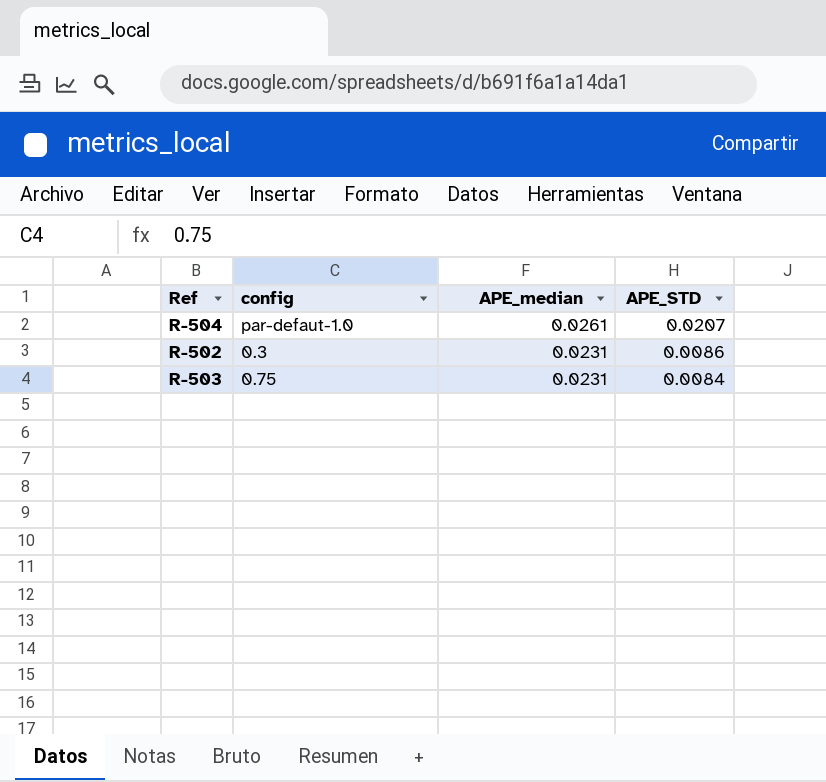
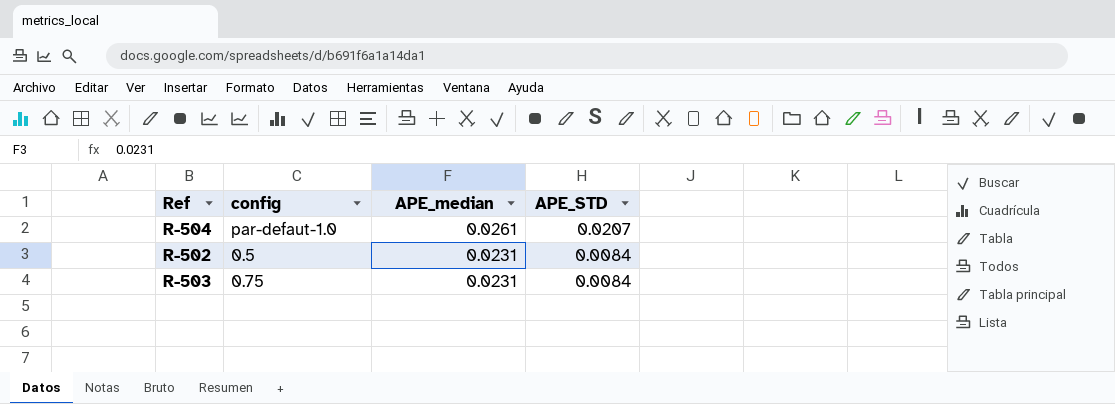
R-502 | config: 0.3 -> 0.5
R-502 | APE_STD: 0.0086 -> 0.0084

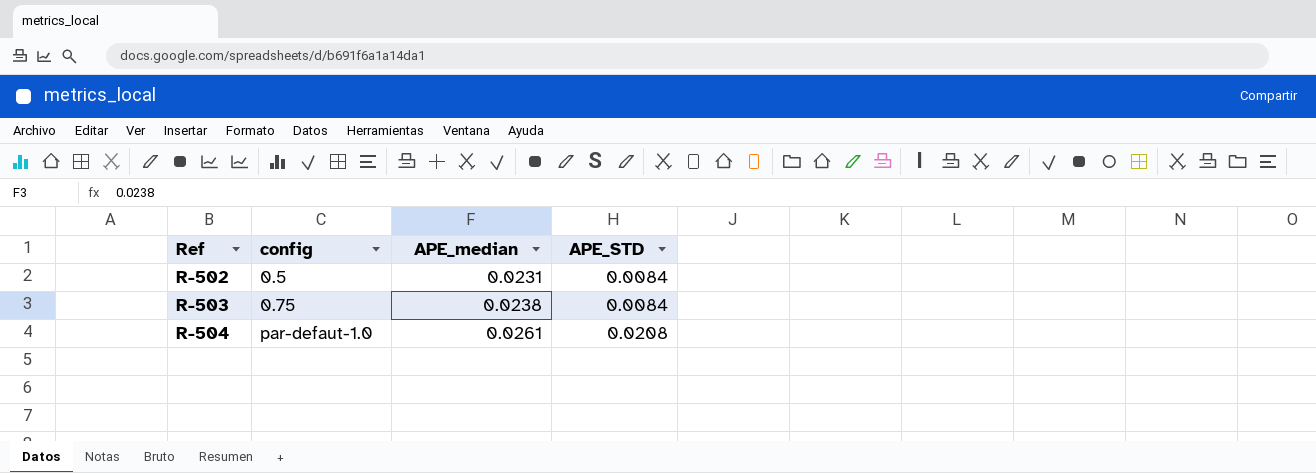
row order: APE_median descending -> Ref ascending
R-503 | APE_median: 0.0231 -> 0.0238
R-504 | APE_STD: 0.0207 -> 0.0208

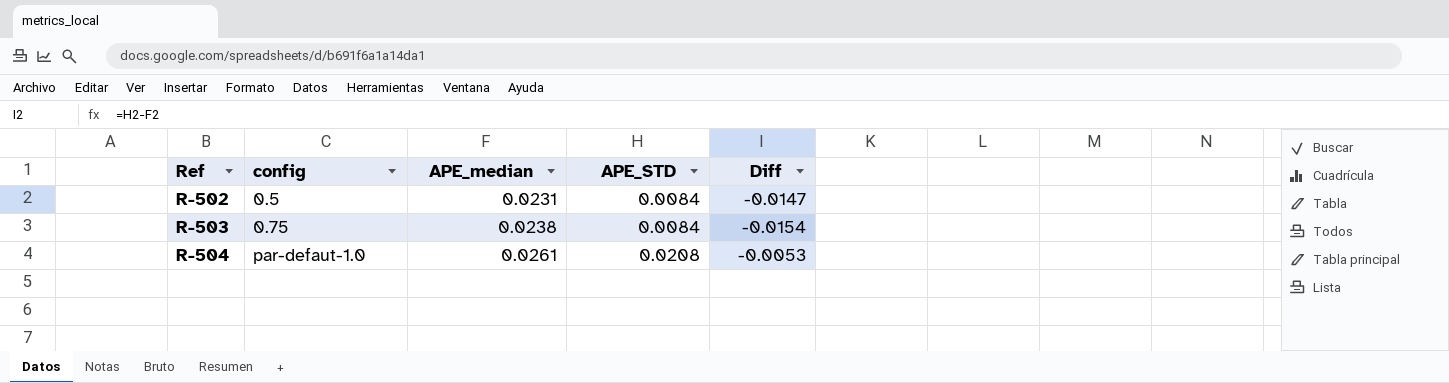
column Diff | formula: none -> [APE_STD] - [APE_median]

